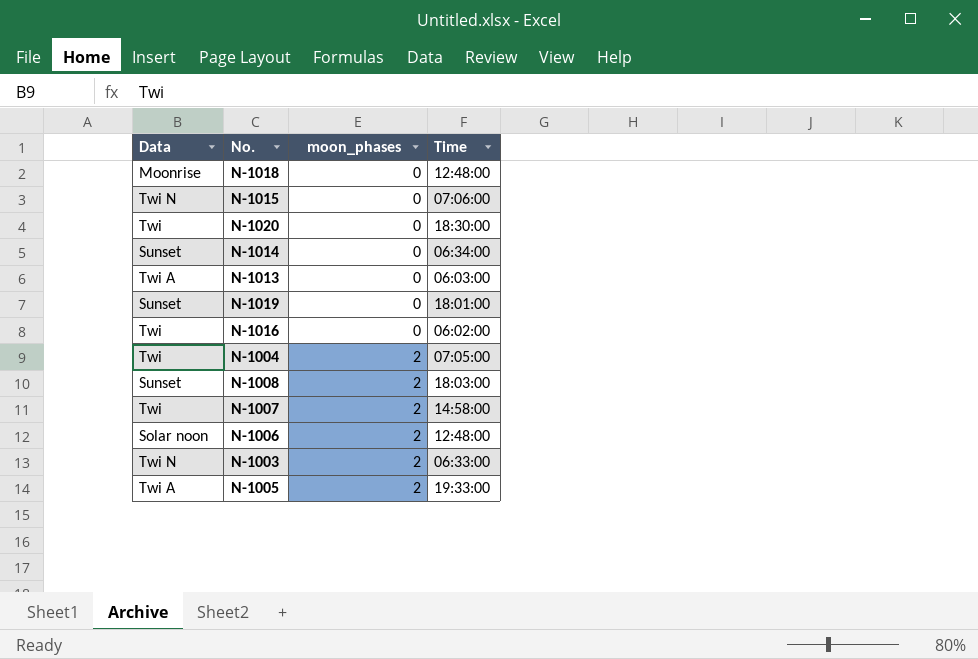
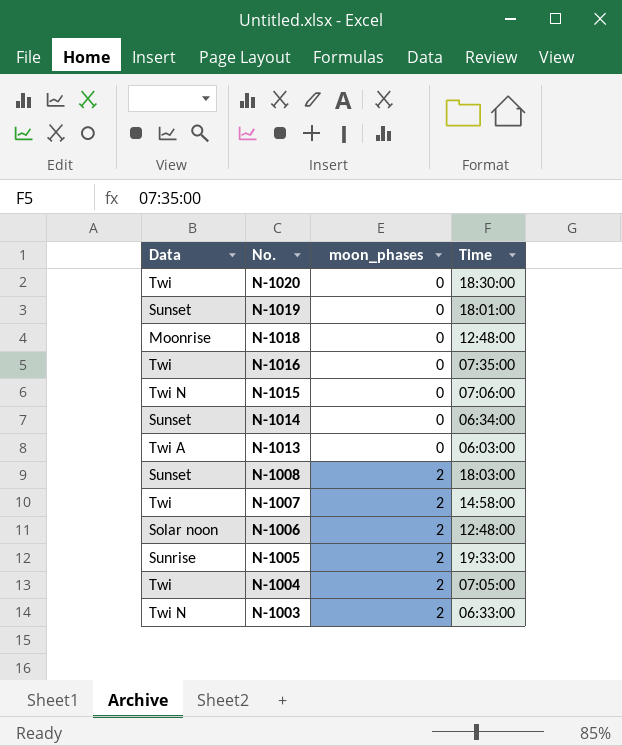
row order: moon_phases ascending -> No. descending
N-1016 | Time: 06:02:00 -> 07:35:00
N-1005 | Data: Twi A -> Sunrise

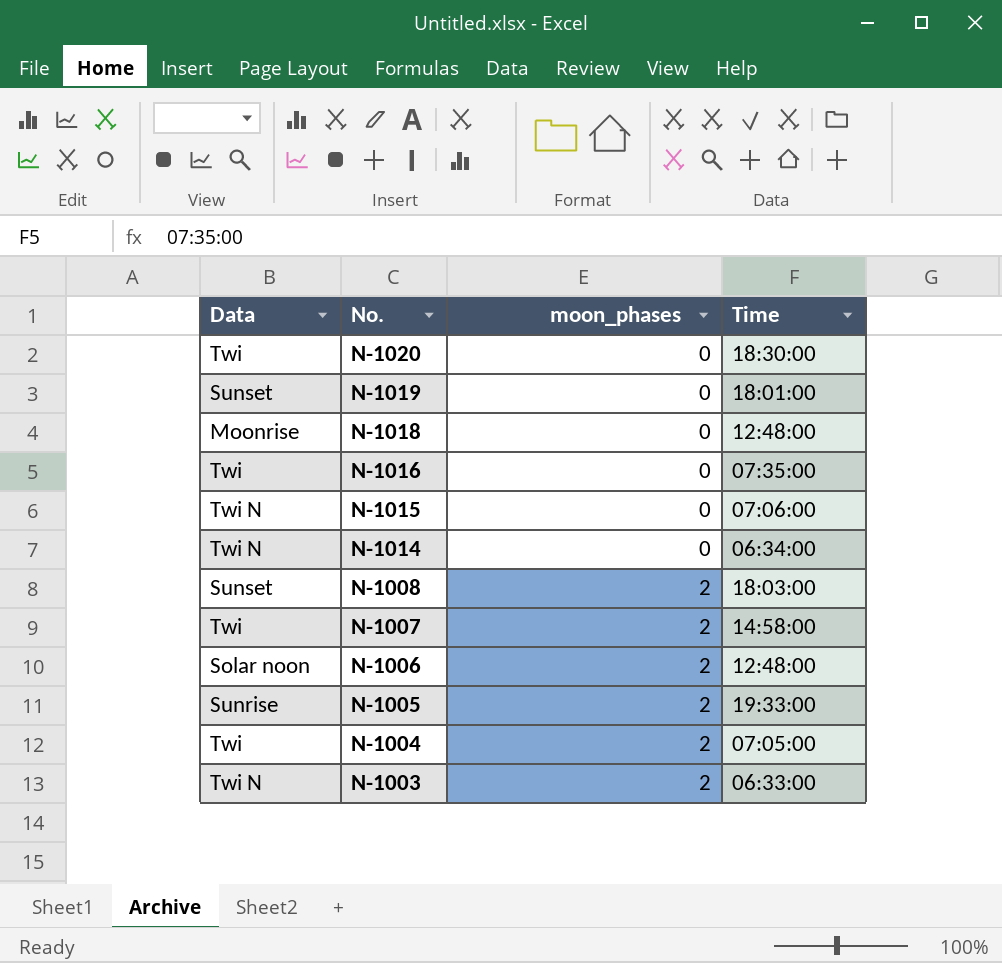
row N-1013: Twi A | 0 | 06:03:00 -> none
N-1014 | Data: Sunset -> Twi N

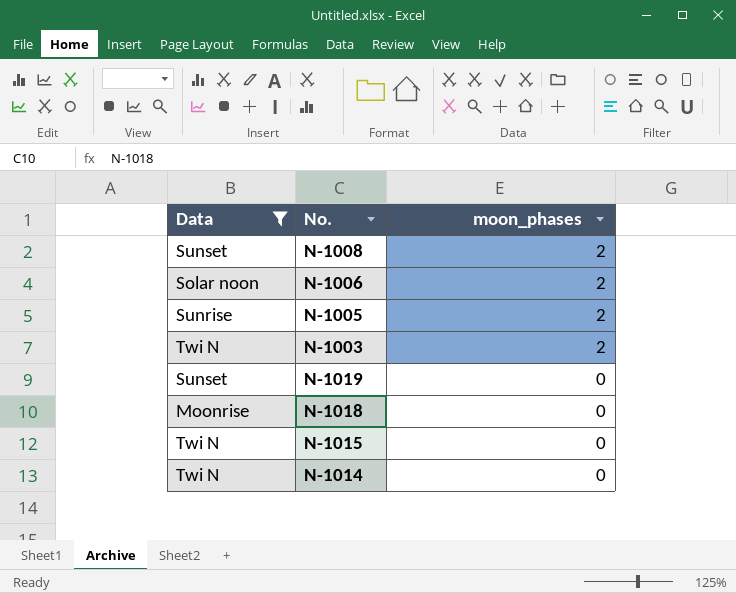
filter: none -> Data != Twi
row order: No. descending -> moon_phases descending
column Time | position: 4 -> none

